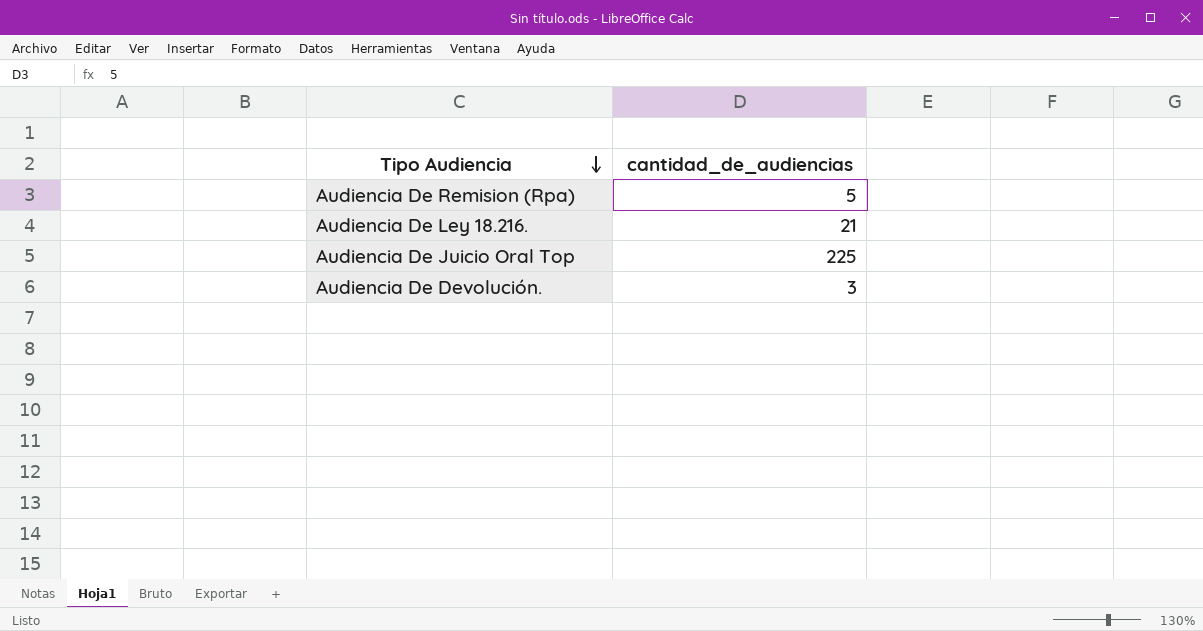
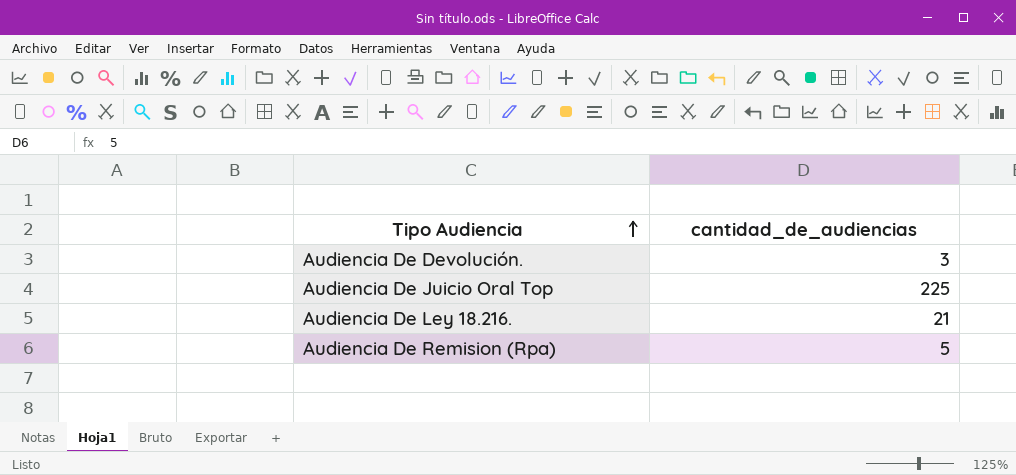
row order: Tipo Audiencia descending -> Tipo Audiencia ascending

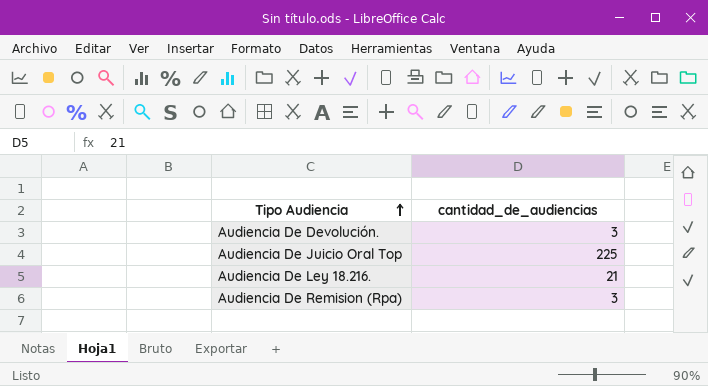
Audiencia De Remision (Rpa) | cantidad_de_audiencias: 5 -> 3

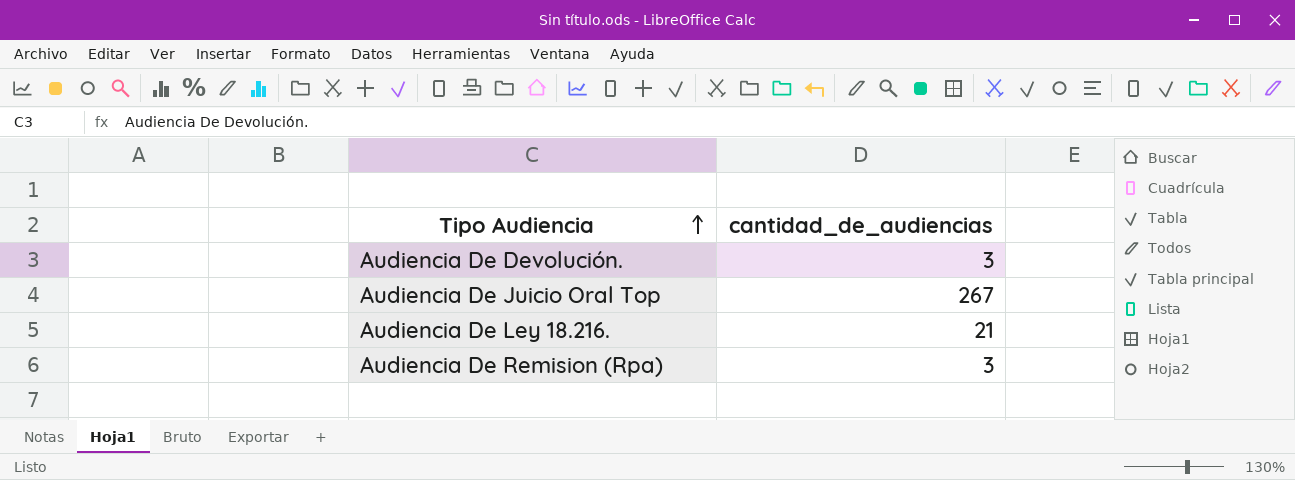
Audiencia De Juicio Oral Top | cantidad_de_audiencias: 225 -> 267

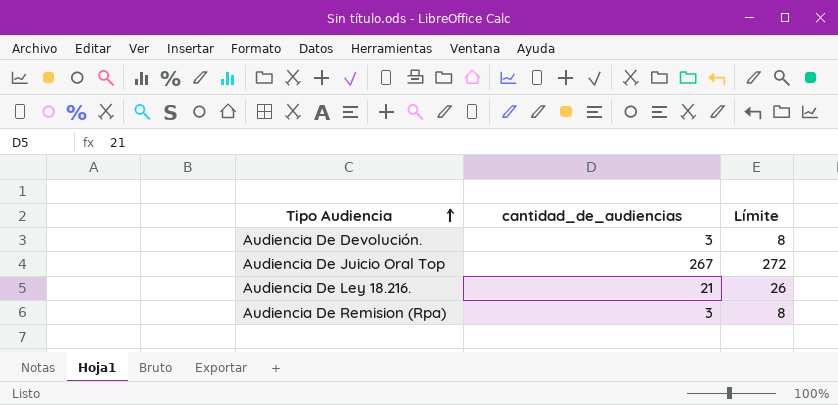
column Límite | formula: none -> [cantidad_de_audiencias] + 5

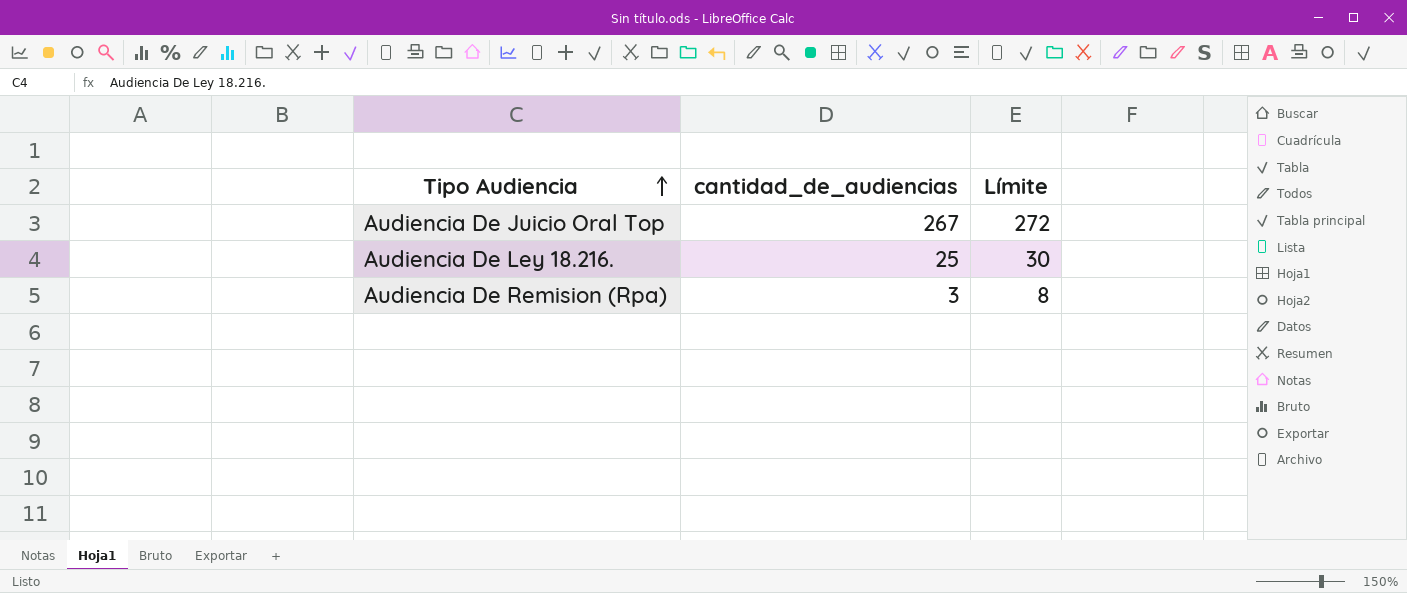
row Audiencia De Devolución.: 3 | 8 -> none
Audiencia De Ley 18.216. | cantidad_de_audiencias: 21 -> 25
Audiencia De Ley 18.216. | Límite: 26 -> 30

